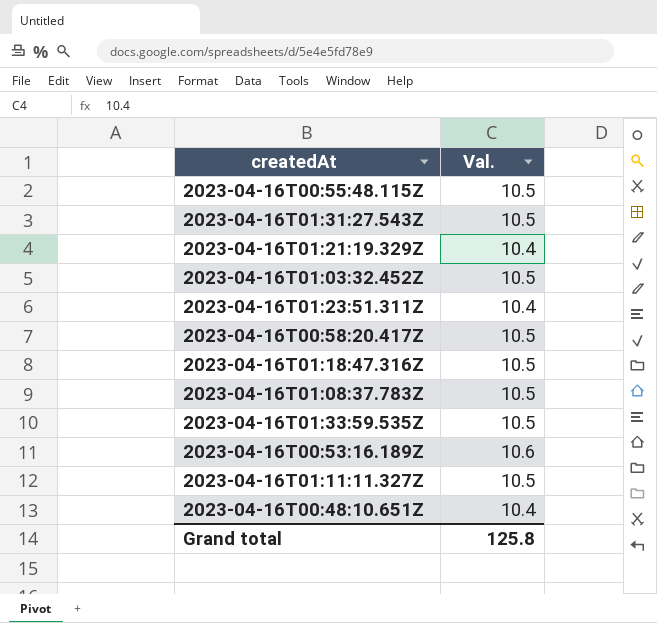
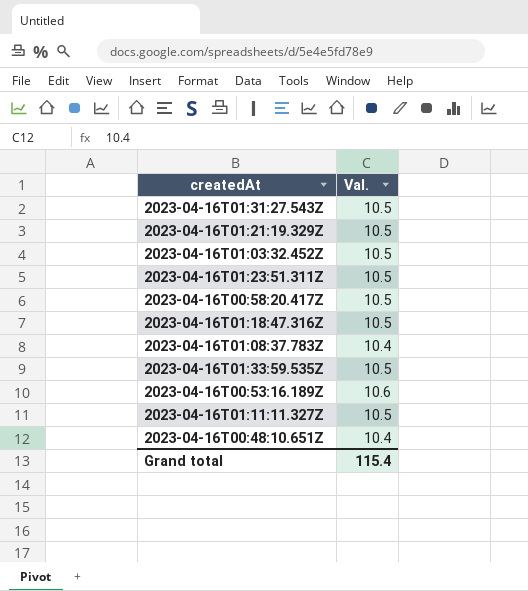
row 2023-04-16T00:55:48.115Z: 10.5 -> none
2023-04-16T01:21:19.329Z | Val.: 10.4 -> 10.5
2023-04-16T01:23:51.311Z | Val.: 10.4 -> 10.5
2023-04-16T01:08:37.783Z | Val.: 10.5 -> 10.4
Grand total | Val.: 125.8 -> 115.4

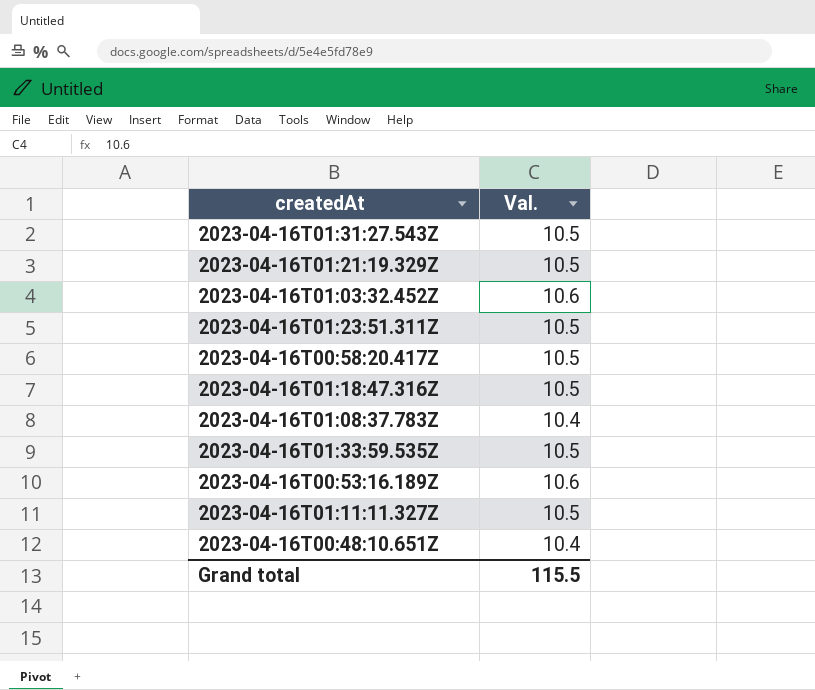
2023-04-16T01:03:32.452Z | Val.: 10.5 -> 10.6
Grand total | Val.: 115.4 -> 115.5

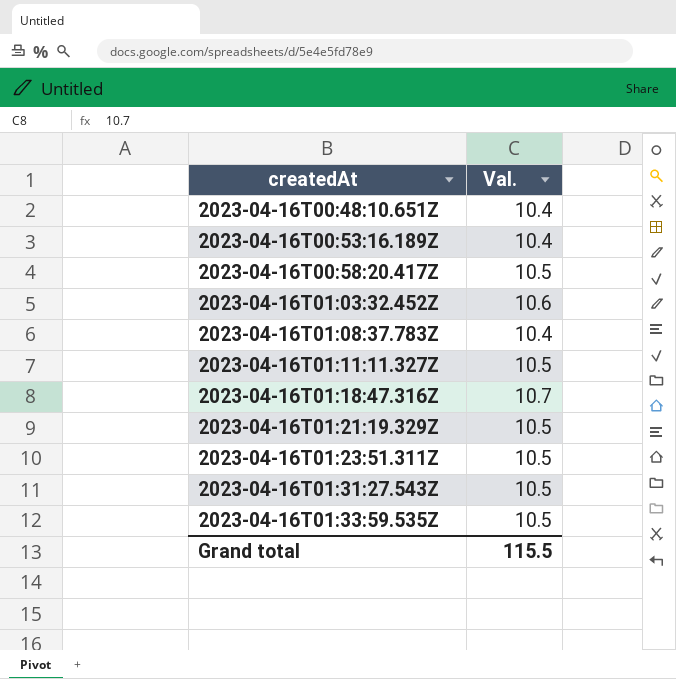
row order: none -> createdAt ascending
2023-04-16T00:53:16.189Z | Val.: 10.6 -> 10.4
2023-04-16T01:18:47.316Z | Val.: 10.5 -> 10.7

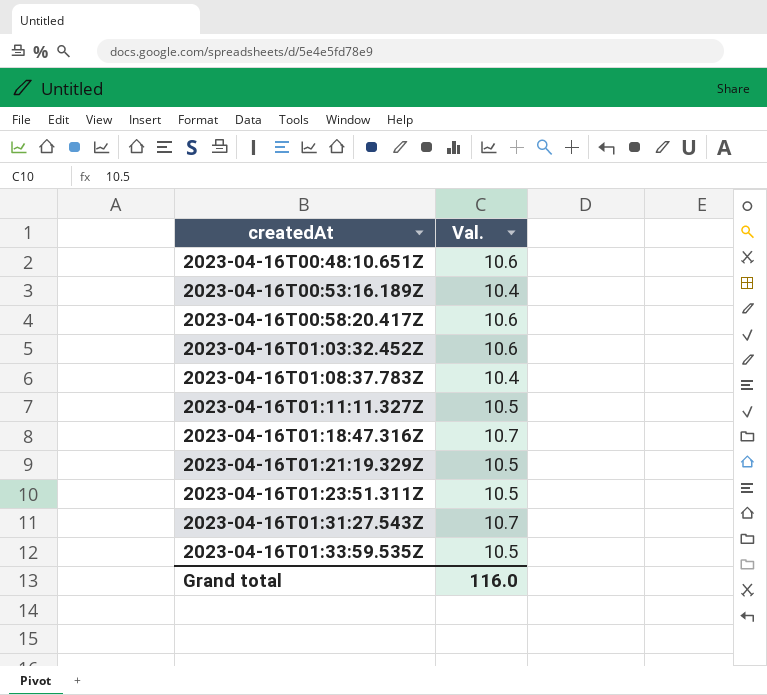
2023-04-16T00:48:10.651Z | Val.: 10.4 -> 10.6
2023-04-16T00:58:20.417Z | Val.: 10.5 -> 10.6
2023-04-16T01:31:27.543Z | Val.: 10.5 -> 10.7
Grand total | Val.: 115.5 -> 116.0

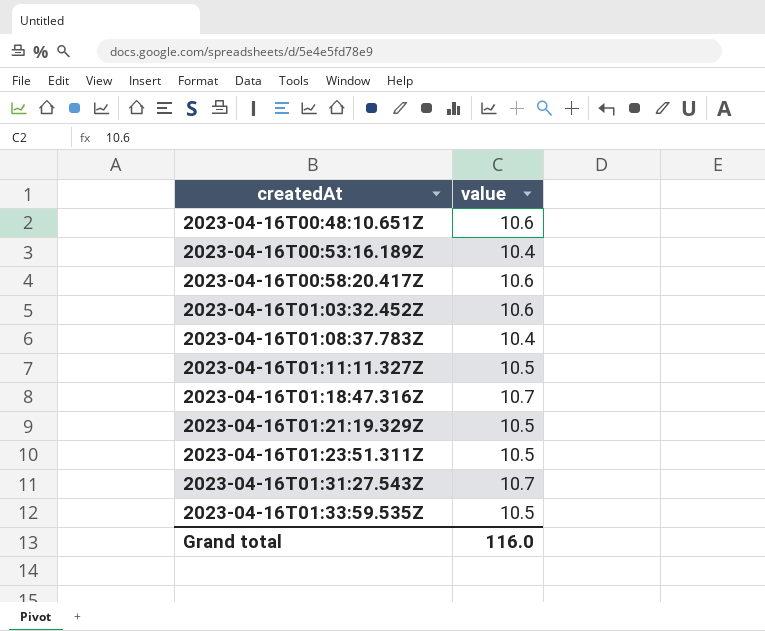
column name: Val. -> value

